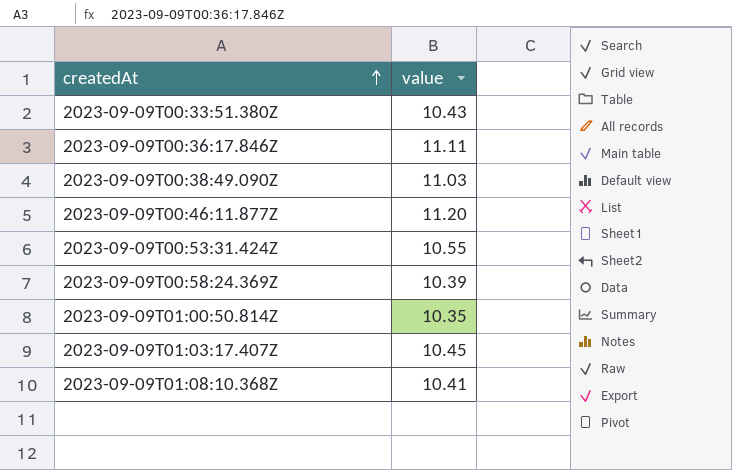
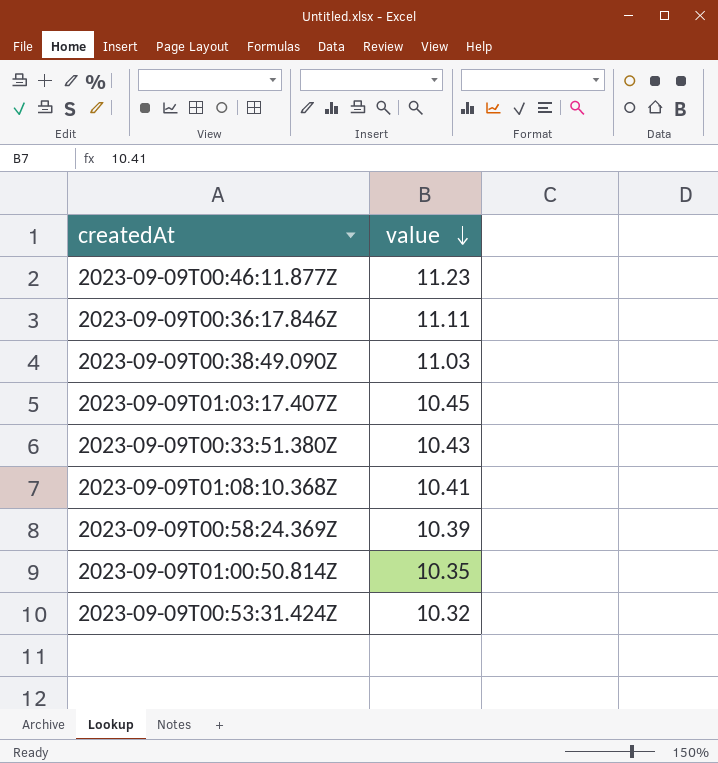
row order: createdAt ascending -> value descending
2023-09-09T00:46:11.877Z | value: 11.20 -> 11.23
2023-09-09T00:53:31.424Z | value: 10.55 -> 10.32

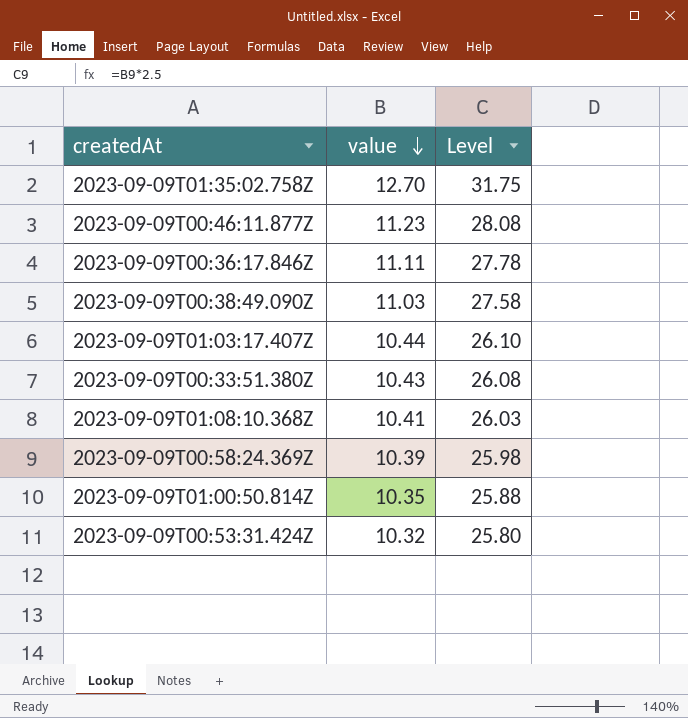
column Level | formula: none -> [value] * 2.5
row 2023-09-09T01:35:02.758Z: none -> 12.70 | 31.75
2023-09-09T01:03:17.407Z | value: 10.45 -> 10.44

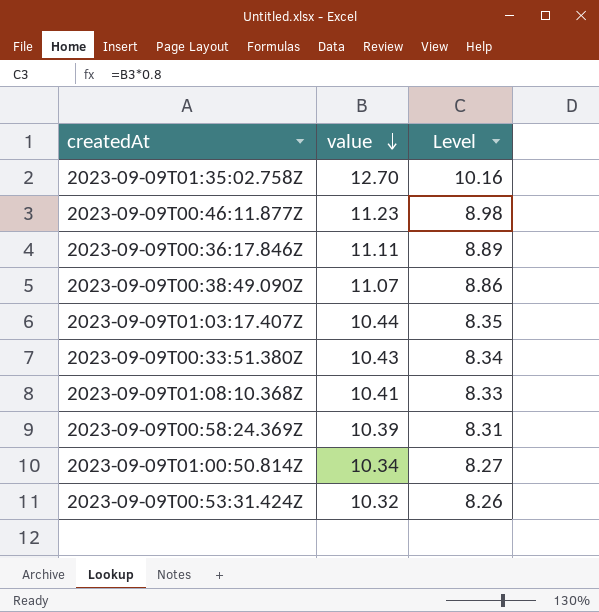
column Level | formula: [value] * 2.5 -> [value] * 0.8
2023-09-09T00:38:49.090Z | value: 11.03 -> 11.07
2023-09-09T01:00:50.814Z | value: 10.35 -> 10.34

